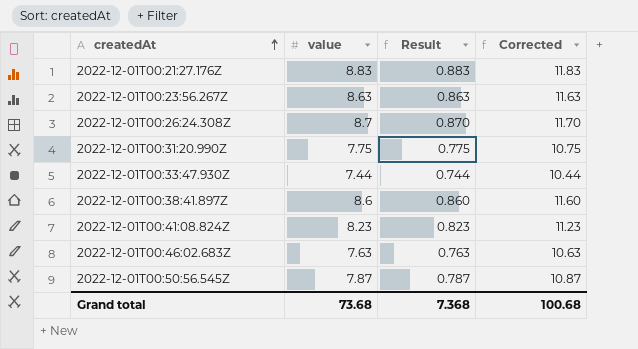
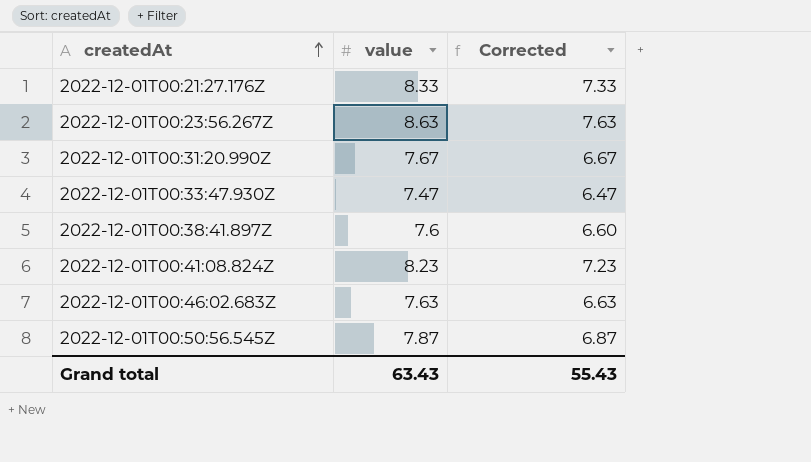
column Result | formula: [value] * 0.1 -> none
column Corrected | formula: [value] + 3 -> [value] - 1
row 2022-12-01T00:26:24.308Z: 8.7 | 0.870 | 11.70 -> none
2022-12-01T00:21:27.176Z | value: 8.83 -> 8.33
2022-12-01T00:31:20.990Z | value: 7.75 -> 7.67
2022-12-01T00:33:47.930Z | value: 7.44 -> 7.47
2022-12-01T00:38:41.897Z | value: 8.6 -> 7.6
Grand total | value: 73.68 -> 63.43
Grand total | Corrected: 100.68 -> 55.43

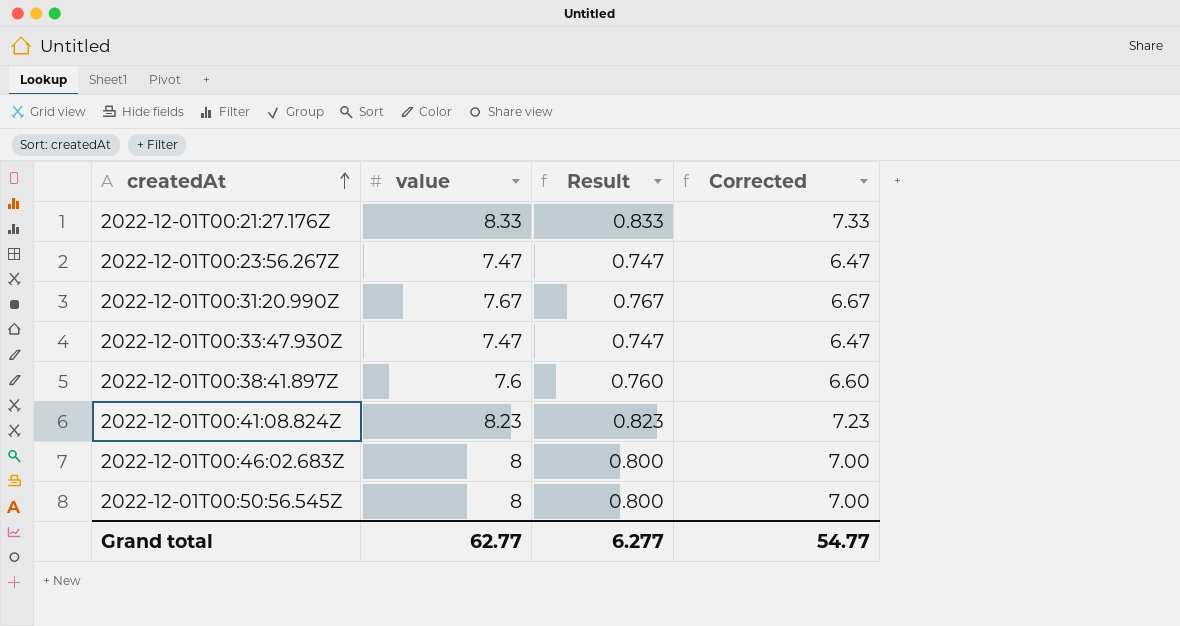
column Result | formula: none -> [value] * 0.1
2022-12-01T00:23:56.267Z | value: 8.63 -> 7.47
2022-12-01T00:23:56.267Z | Corrected: 7.63 -> 6.47
2022-12-01T00:46:02.683Z | value: 7.63 -> 8
2022-12-01T00:46:02.683Z | Corrected: 6.63 -> 7.00
2022-12-01T00:50:56.545Z | value: 7.87 -> 8
2022-12-01T00:50:56.545Z | Corrected: 6.87 -> 7.00
Grand total | value: 63.43 -> 62.77
Grand total | Corrected: 55.43 -> 54.77

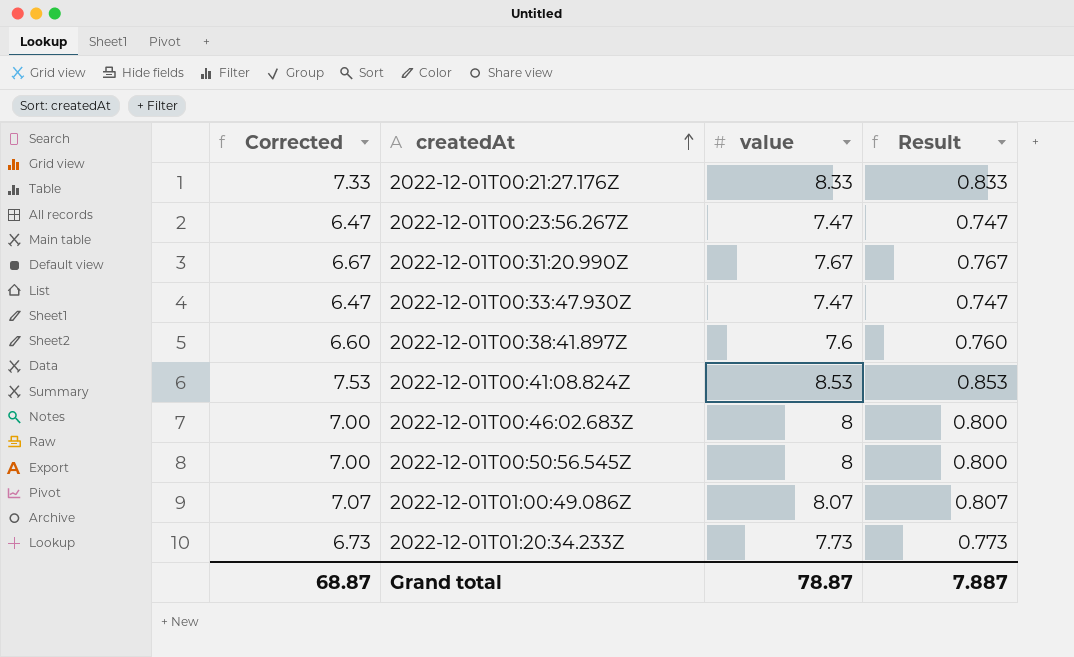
column Corrected | position: 4 -> 1
2022-12-01T00:41:08.824Z | Corrected: 7.23 -> 7.53
2022-12-01T00:41:08.824Z | value: 8.23 -> 8.53
2022-12-01T00:41:08.824Z | Result: 0.823 -> 0.853
row 2022-12-01T01:00:49.086Z: none -> 7.07 | 8.07 | 0.807
row 2022-12-01T01:20:34.233Z: none -> 6.73 | 7.73 | 0.773
Grand total | Corrected: 54.77 -> 68.87
Grand total | value: 62.77 -> 78.87
Grand total | Result: 6.277 -> 7.887

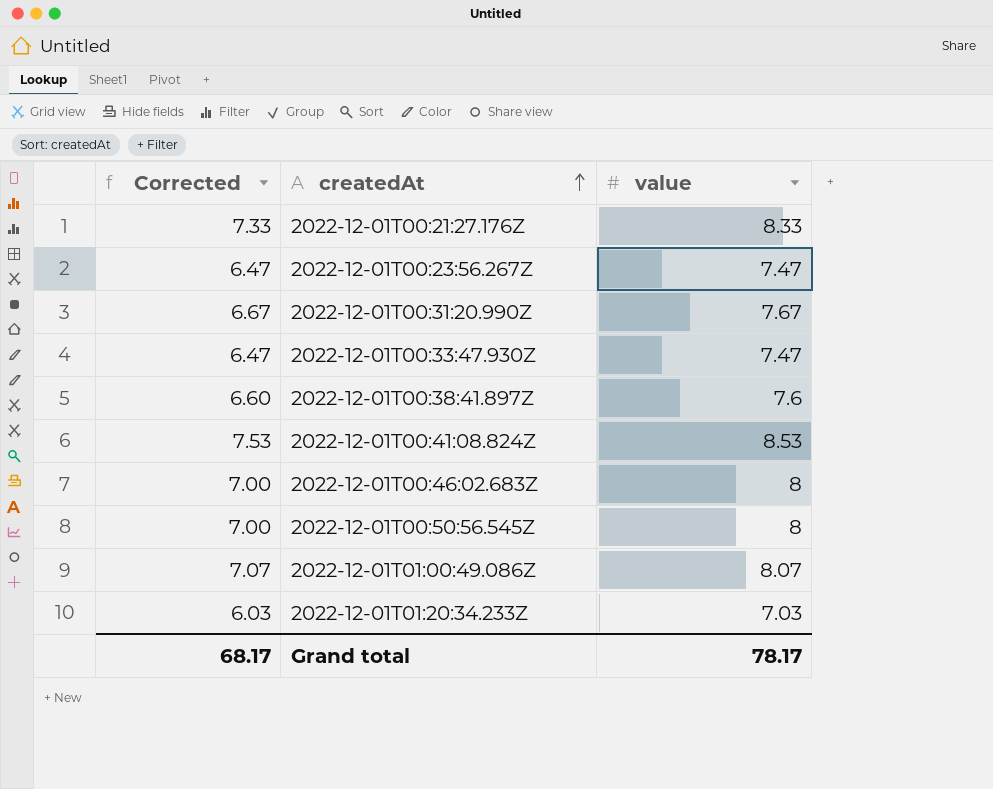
column Result | formula: [value] * 0.1 -> none
2022-12-01T01:20:34.233Z | Corrected: 6.73 -> 6.03
2022-12-01T01:20:34.233Z | value: 7.73 -> 7.03
Grand total | Corrected: 68.87 -> 68.17
Grand total | value: 78.87 -> 78.17

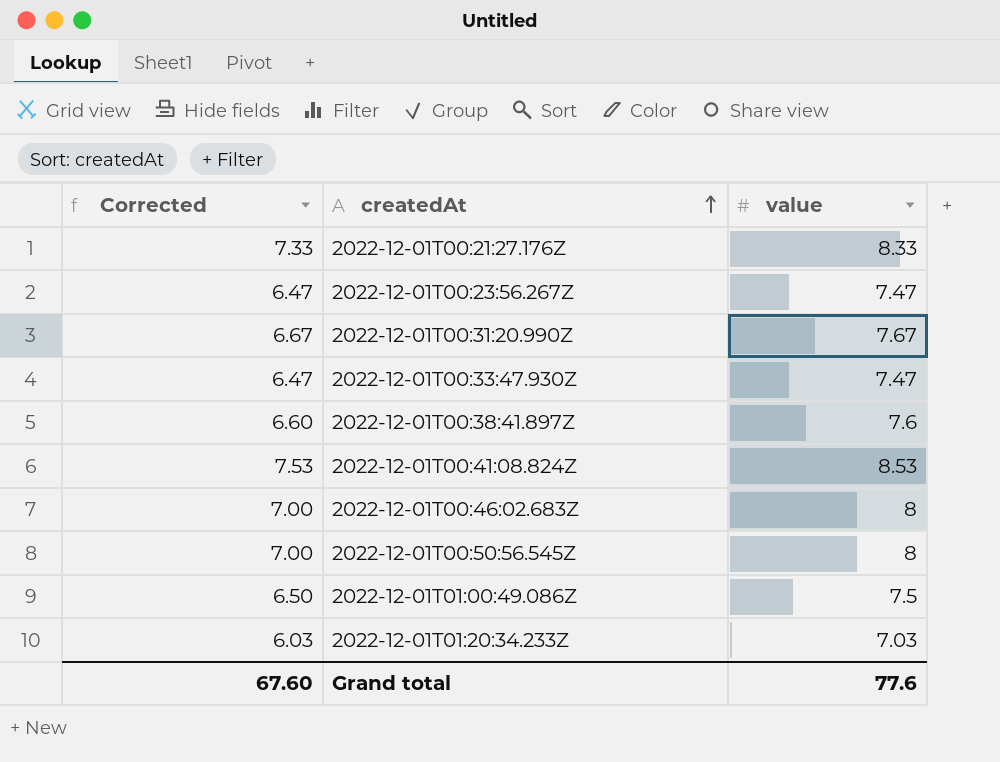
2022-12-01T01:00:49.086Z | Corrected: 7.07 -> 6.50
2022-12-01T01:00:49.086Z | value: 8.07 -> 7.5
Grand total | Corrected: 68.17 -> 67.60
Grand total | value: 78.17 -> 77.6

